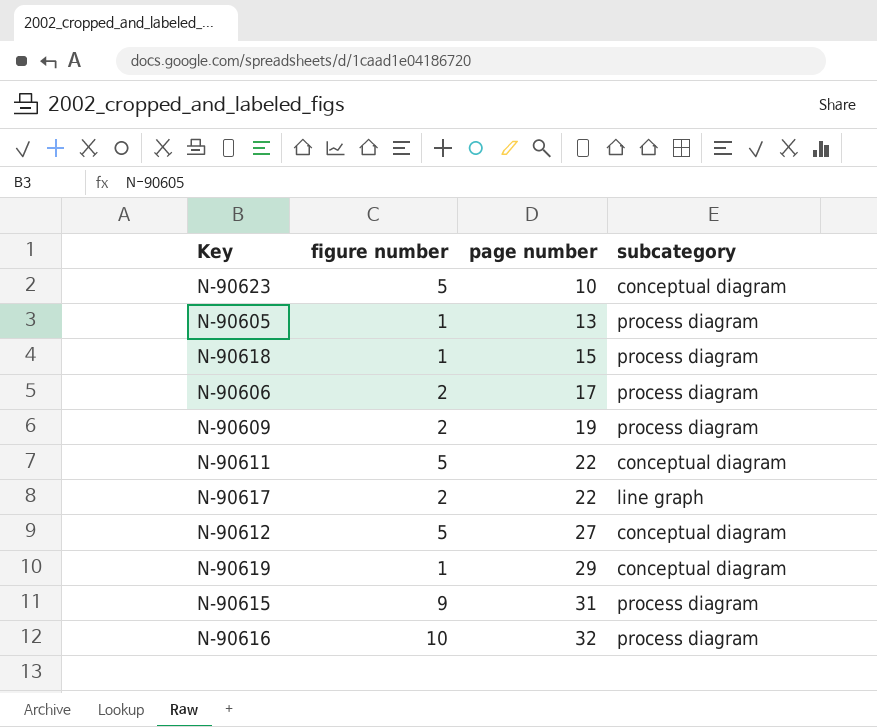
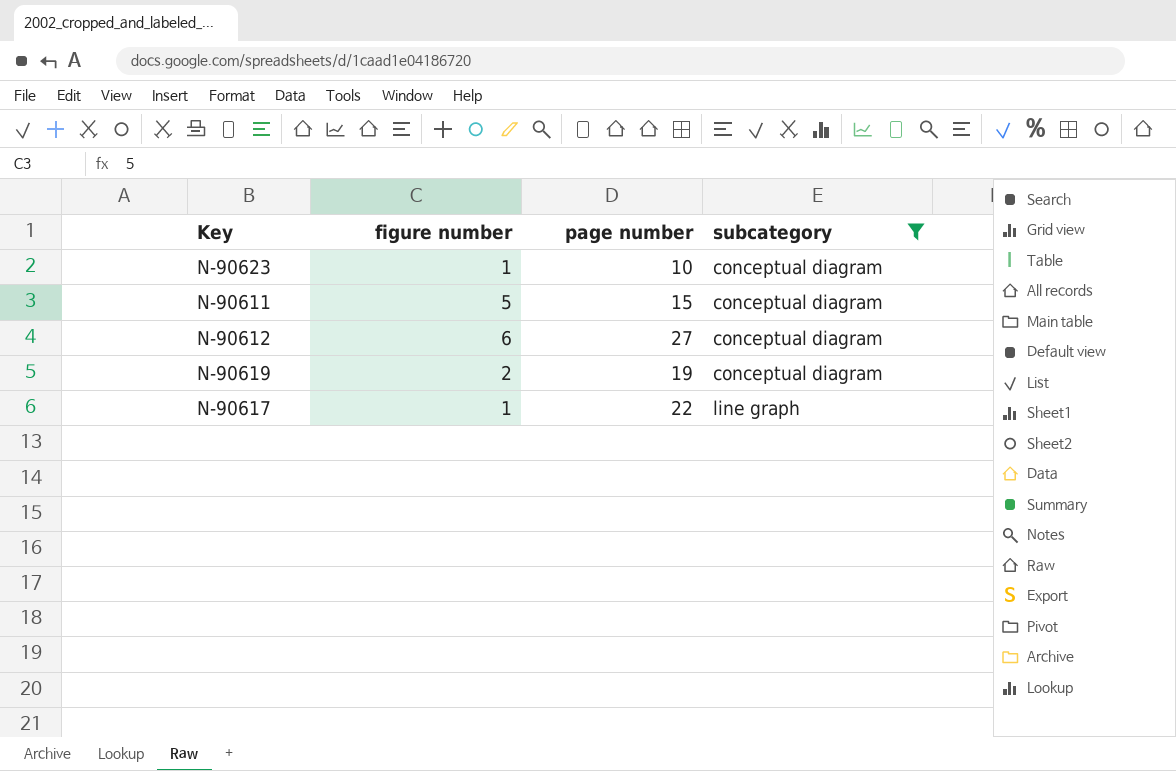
filter: none -> subcategory != process diagram
row order: page number ascending -> subcategory ascending
N-90623 | figure number: 5 -> 1
N-90611 | page number: 22 -> 15
N-90612 | figure number: 5 -> 6
N-90619 | figure number: 1 -> 2
N-90619 | page number: 29 -> 19
N-90617 | figure number: 2 -> 1

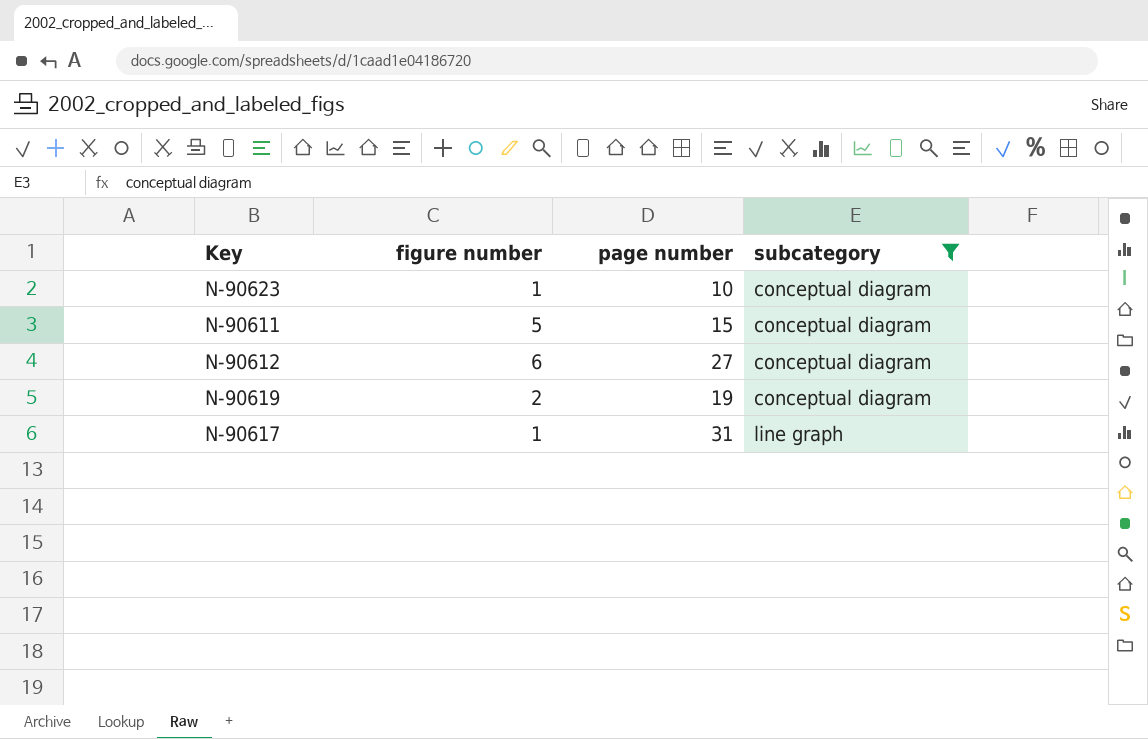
N-90617 | page number: 22 -> 31

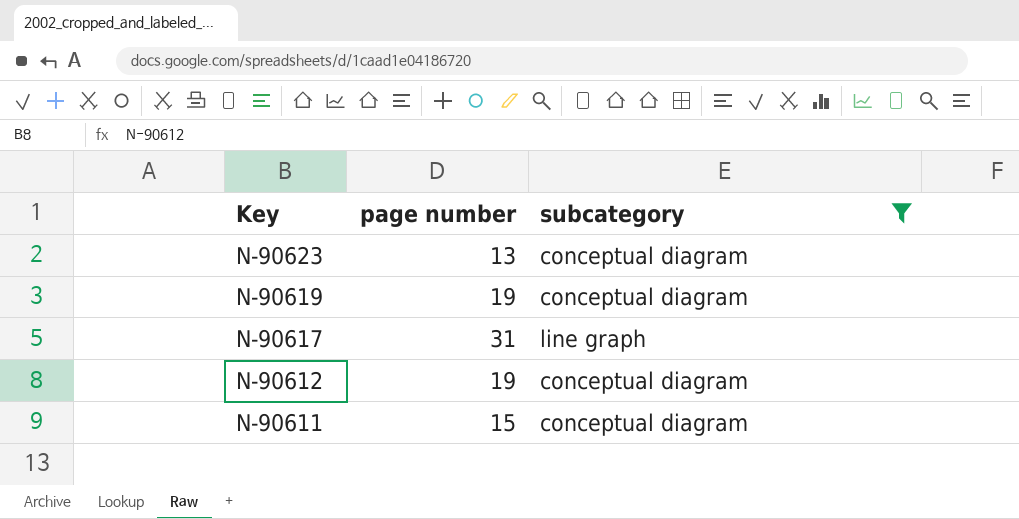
row order: subcategory ascending -> Key descending
column figure number | position: 2 -> none
N-90623 | page number: 10 -> 13
N-90612 | page number: 27 -> 19

